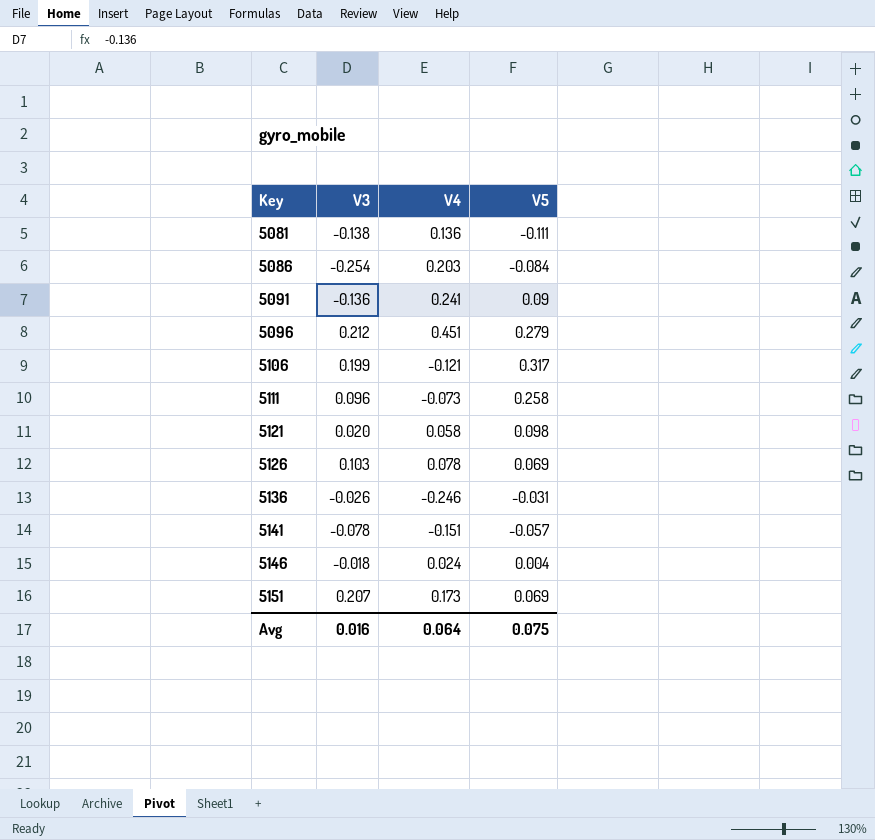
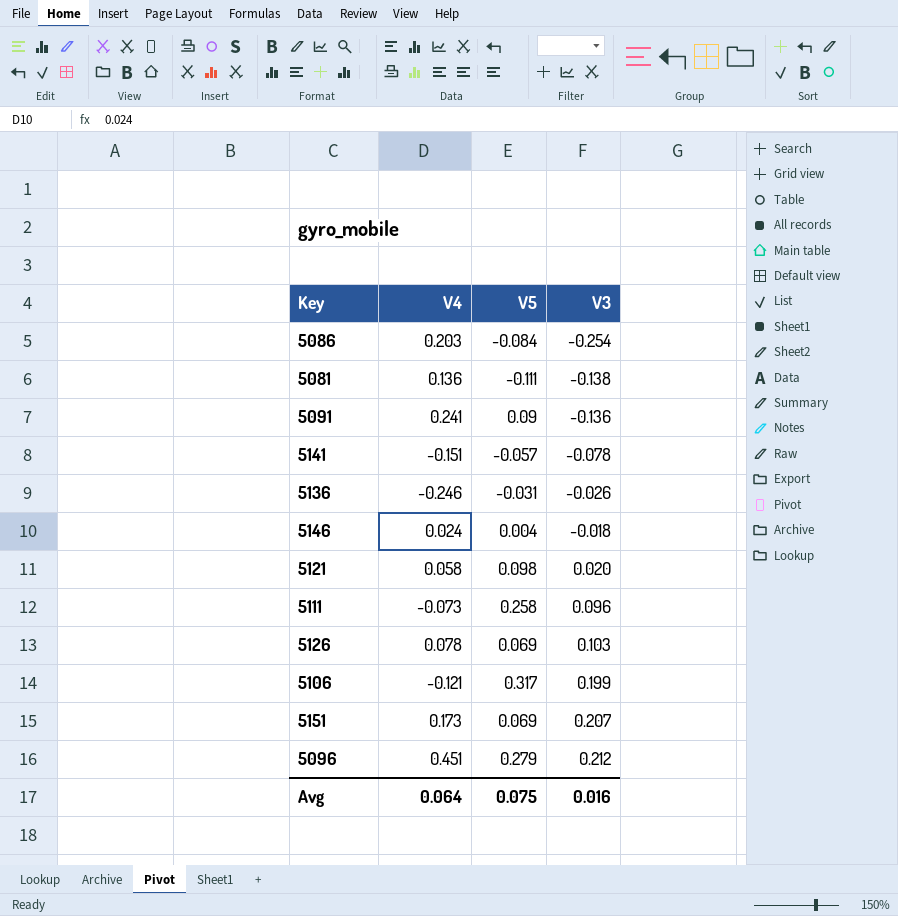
row order: Key ascending -> V3 ascending
column V3 | position: 2 -> 4

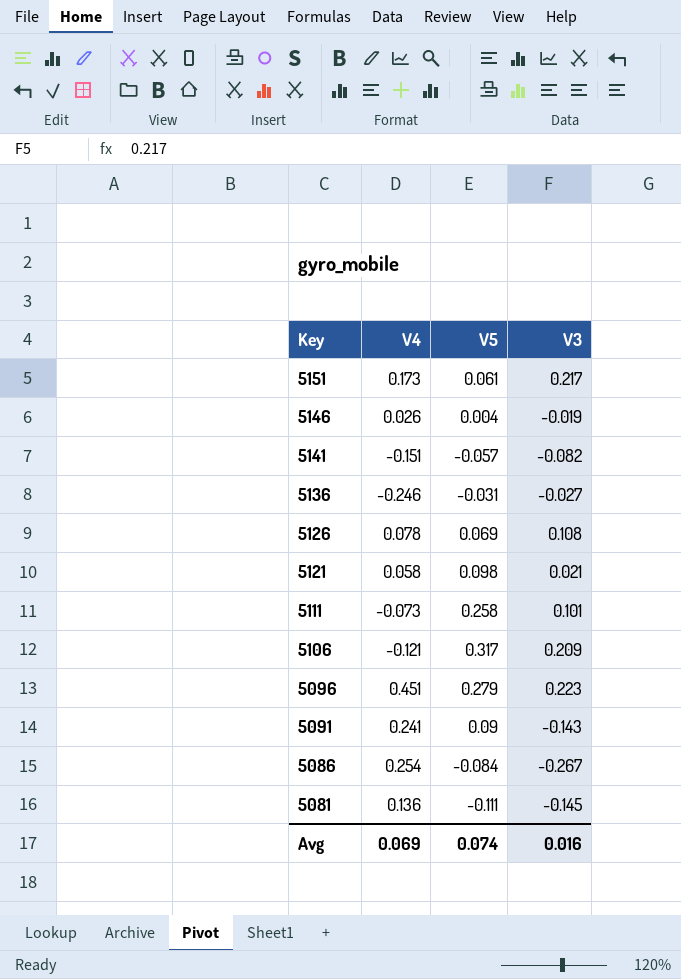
row order: V3 ascending -> Key descending
5151 | V5: 0.069 -> 0.061
5151 | V3: 0.207 -> 0.217
5146 | V4: 0.024 -> 0.026
5146 | V3: -0.018 -> -0.019
5141 | V3: -0.078 -> -0.082
5136 | V3: -0.026 -> -0.027
5126 | V3: 0.103 -> 0.108
5121 | V3: 0.020 -> 0.021
5111 | V3: 0.096 -> 0.101
5106 | V3: 0.199 -> 0.209
5096 | V3: 0.212 -> 0.223
5091 | V3: -0.136 -> -0.143
5086 | V4: 0.203 -> 0.254
5086 | V3: -0.254 -> -0.267
5081 | V3: -0.138 -> -0.145
Avg | V4: 0.064 -> 0.069
Avg | V5: 0.075 -> 0.074

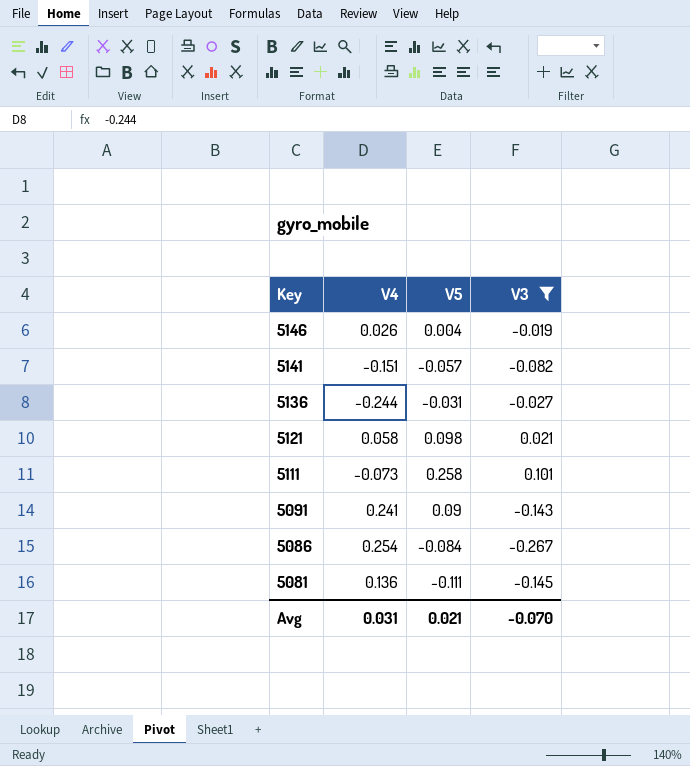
filter: none -> V3 <= 0.101
5136 | V4: -0.246 -> -0.244
Avg | V4: 0.069 -> 0.031
Avg | V5: 0.074 -> 0.021
Avg | V3: 0.016 -> -0.070

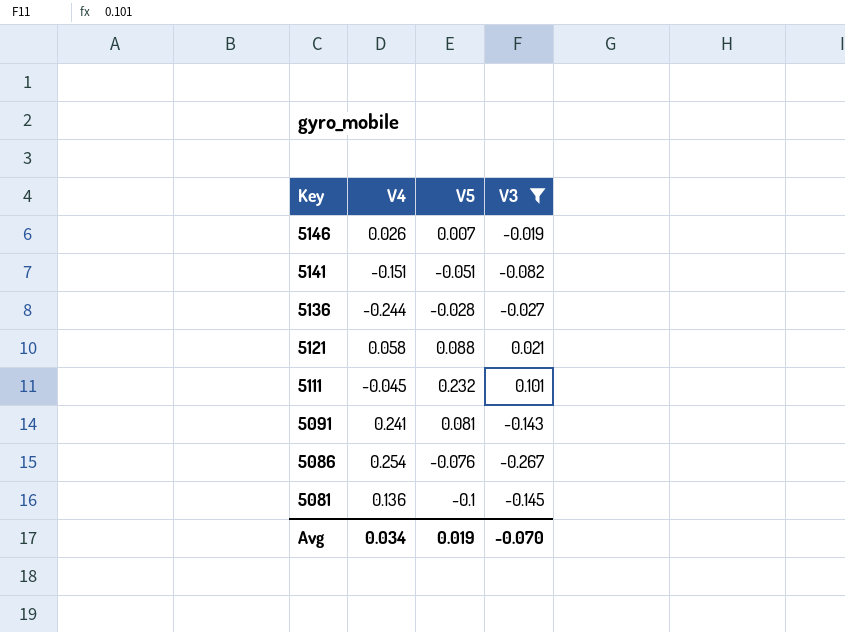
5146 | V5: 0.004 -> 0.007
5141 | V5: -0.057 -> -0.051
5136 | V5: -0.031 -> -0.028
5121 | V5: 0.098 -> 0.088
5111 | V4: -0.073 -> -0.045
5111 | V5: 0.258 -> 0.232
5091 | V5: 0.09 -> 0.081
5086 | V5: -0.084 -> -0.076
5081 | V5: -0.111 -> -0.1
Avg | V4: 0.031 -> 0.034
Avg | V5: 0.021 -> 0.019

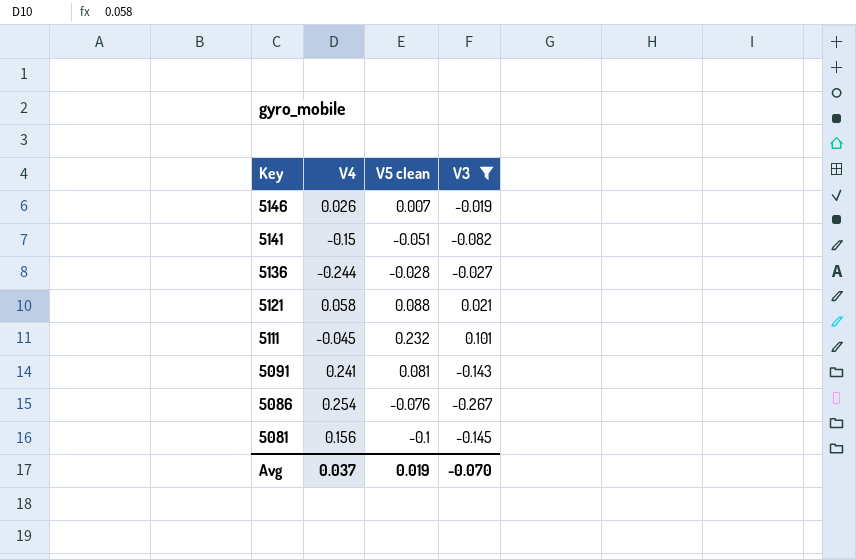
column name: V5 -> V5 clean
5141 | V4: -0.151 -> -0.15
5081 | V4: 0.136 -> 0.156
Avg | V4: 0.034 -> 0.037

